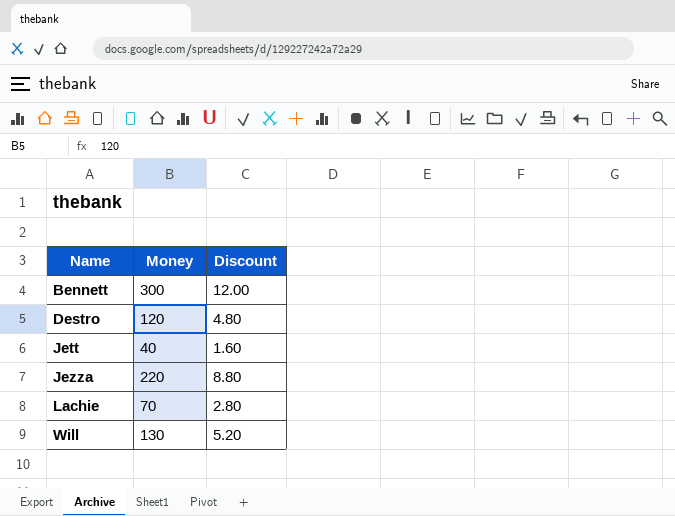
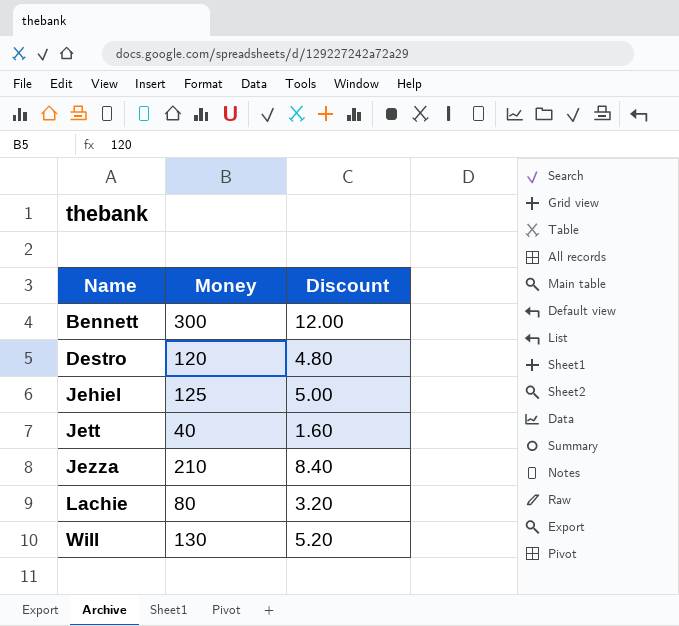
row Jehiel: none -> 125 | 5.00
Jezza | Money: 220 -> 210
Jezza | Discount: 8.80 -> 8.40
Lachie | Money: 70 -> 80
Lachie | Discount: 2.80 -> 3.20

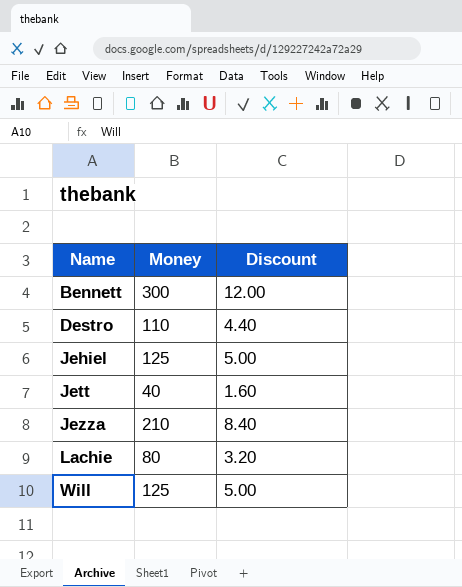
Destro | Money: 120 -> 110
Destro | Discount: 4.80 -> 4.40
Will | Money: 130 -> 125
Will | Discount: 5.20 -> 5.00

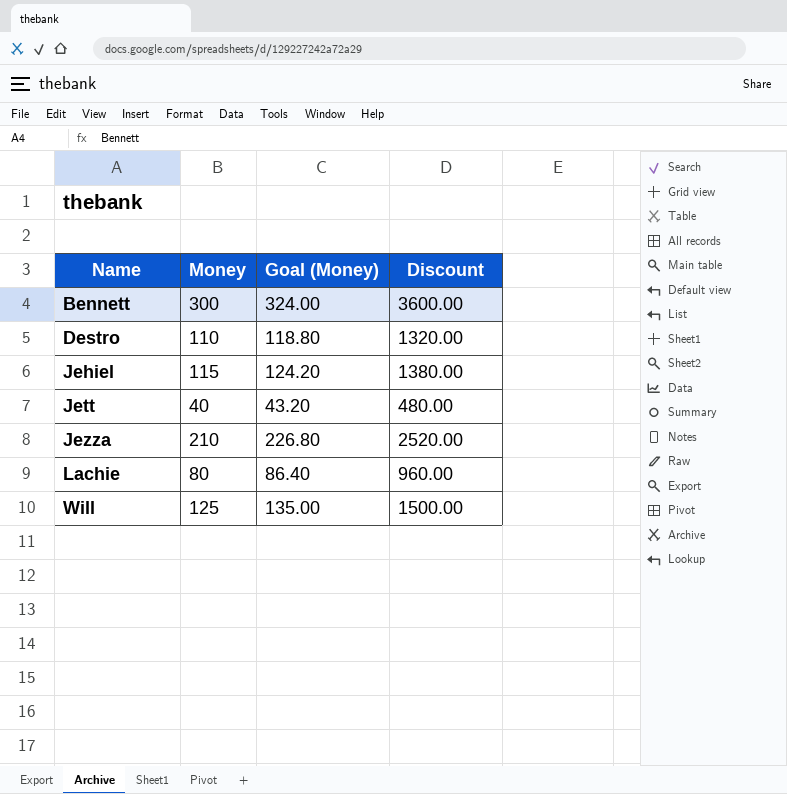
column Goal (Money) | formula: none -> [Money] * 1.08
column Discount | formula: [Money] * 0.04 -> [Money] * 12
Jehiel | Money: 125 -> 115

